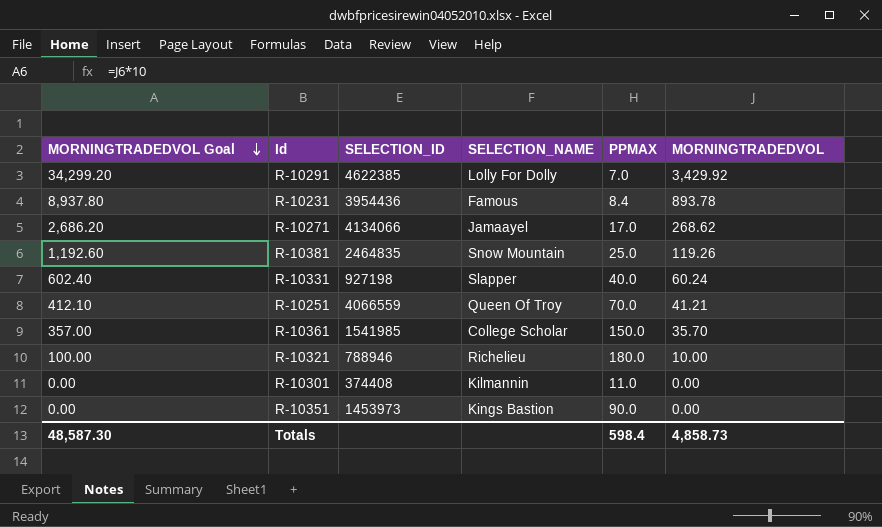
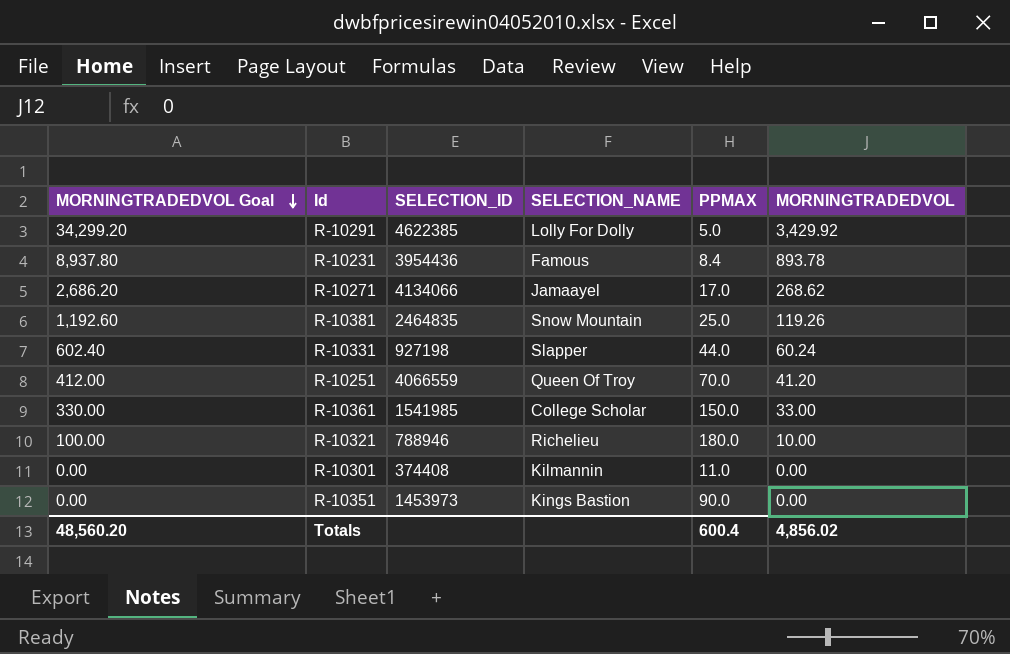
R-10291 | PPMAX: 7.0 -> 5.0
R-10331 | PPMAX: 40.0 -> 44.0
R-10251 | MORNINGTRADEDVOL Goal: 412.10 -> 412.00
R-10251 | MORNINGTRADEDVOL: 41.21 -> 41.20
R-10361 | MORNINGTRADEDVOL Goal: 357.00 -> 330.00
R-10361 | MORNINGTRADEDVOL: 35.70 -> 33.00
Totals | MORNINGTRADEDVOL Goal: 48,587.30 -> 48,560.20
Totals | PPMAX: 598.4 -> 600.4
Totals | MORNINGTRADEDVOL: 4,858.73 -> 4,856.02

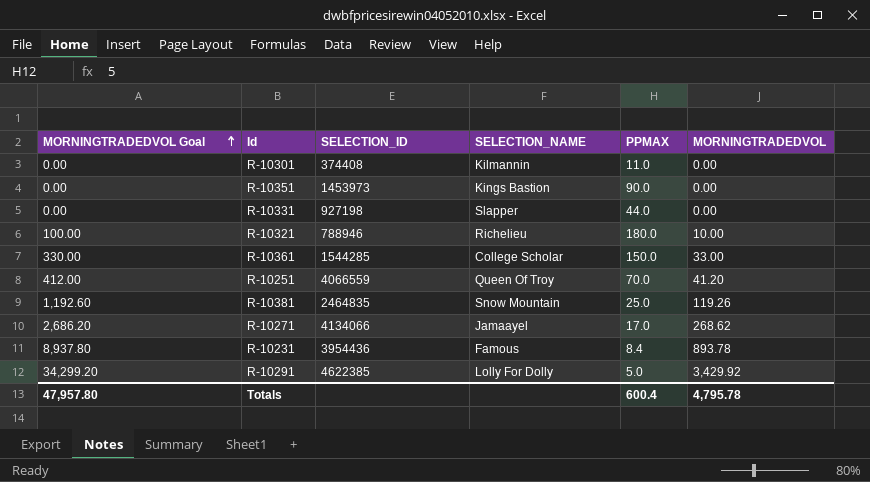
row order: MORNINGTRADEDVOL Goal descending -> MORNINGTRADEDVOL Goal ascending
R-10331 | MORNINGTRADEDVOL Goal: 602.40 -> 0.00
R-10331 | MORNINGTRADEDVOL: 60.24 -> 0.00
R-10361 | SELECTION_ID: 1541985 -> 1544285
Totals | MORNINGTRADEDVOL Goal: 48,560.20 -> 47,957.80
Totals | MORNINGTRADEDVOL: 4,856.02 -> 4,795.78

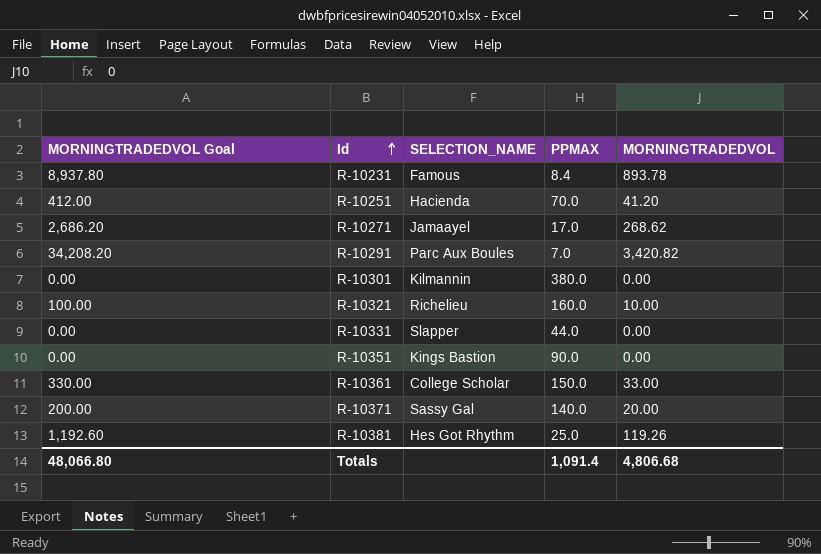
row order: MORNINGTRADEDVOL Goal ascending -> Id ascending
column SELECTION_ID | position: 3 -> none
R-10251 | SELECTION_NAME: Queen Of Troy -> Hacienda
R-10291 | MORNINGTRADEDVOL Goal: 34,299.20 -> 34,208.20
R-10291 | SELECTION_NAME: Lolly For Dolly -> Parc Aux Boules
R-10291 | PPMAX: 5.0 -> 7.0
R-10291 | MORNINGTRADEDVOL: 3,429.92 -> 3,420.82
R-10301 | PPMAX: 11.0 -> 380.0
R-10321 | PPMAX: 180.0 -> 160.0
row R-10371: none -> 200.00 | Sassy Gal | 140.0 | 20.00
R-10381 | SELECTION_NAME: Snow Mountain -> Hes Got Rhythm
Totals | MORNINGTRADEDVOL Goal: 47,957.80 -> 48,066.80
Totals | PPMAX: 600.4 -> 1,091.4
Totals | MORNINGTRADEDVOL: 4,795.78 -> 4,806.68

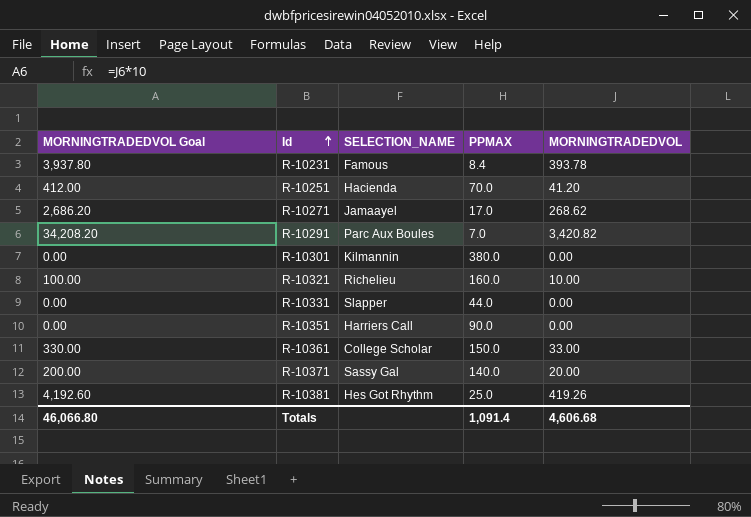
R-10231 | MORNINGTRADEDVOL Goal: 8,937.80 -> 3,937.80
R-10231 | MORNINGTRADEDVOL: 893.78 -> 393.78
R-10351 | SELECTION_NAME: Kings Bastion -> Harriers Call
R-10381 | MORNINGTRADEDVOL Goal: 1,192.60 -> 4,192.60
R-10381 | MORNINGTRADEDVOL: 119.26 -> 419.26
Totals | MORNINGTRADEDVOL Goal: 48,066.80 -> 46,066.80
Totals | MORNINGTRADEDVOL: 4,806.68 -> 4,606.68

